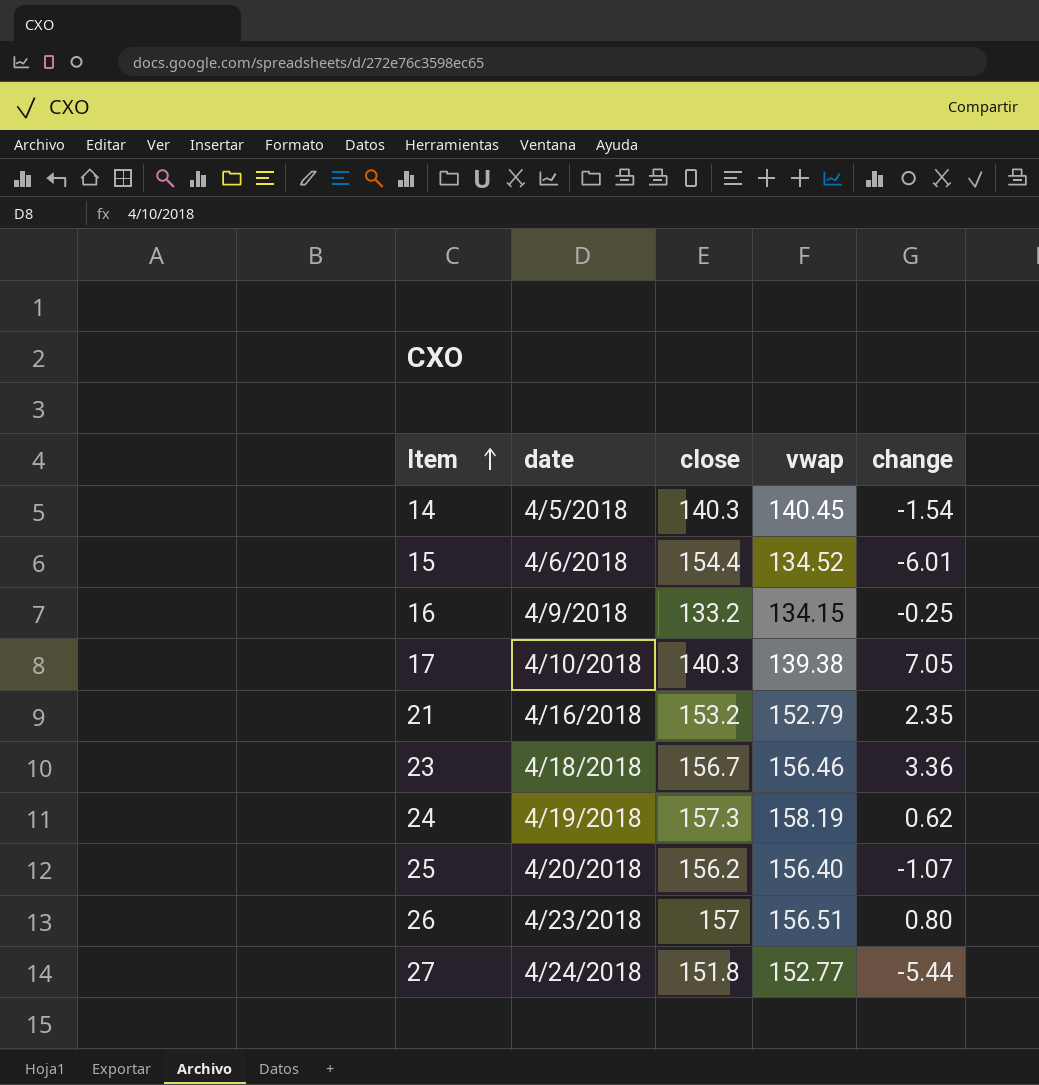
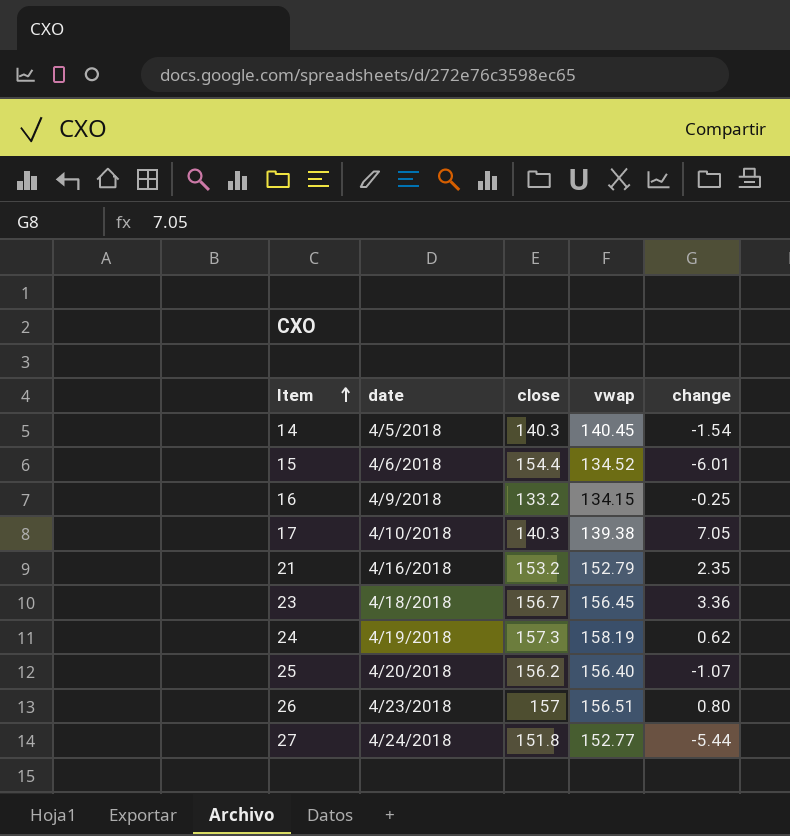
23 | vwap: 156.46 -> 156.45

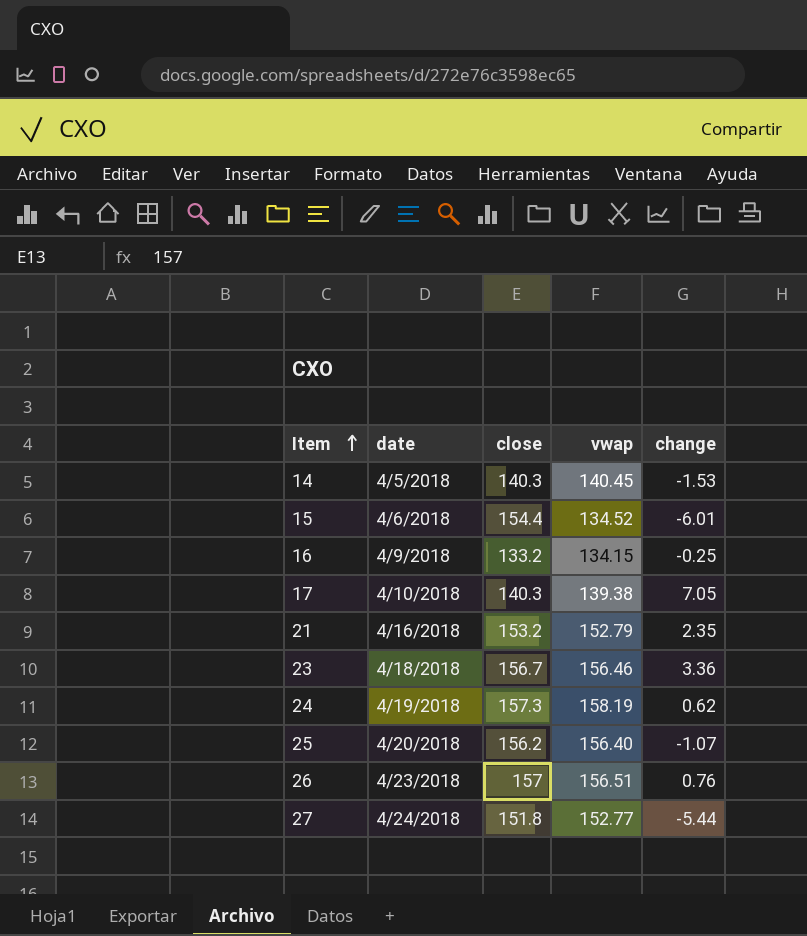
14 | change: -1.54 -> -1.53
23 | vwap: 156.45 -> 156.46
26 | change: 0.80 -> 0.76

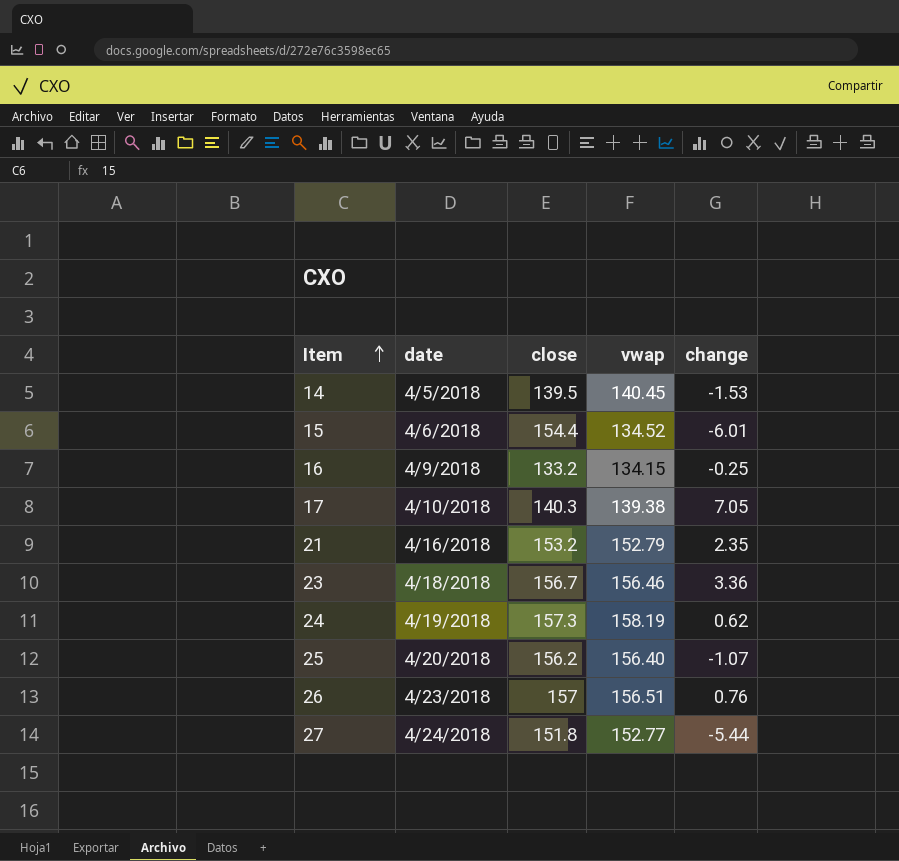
14 | close: 140.3 -> 139.5

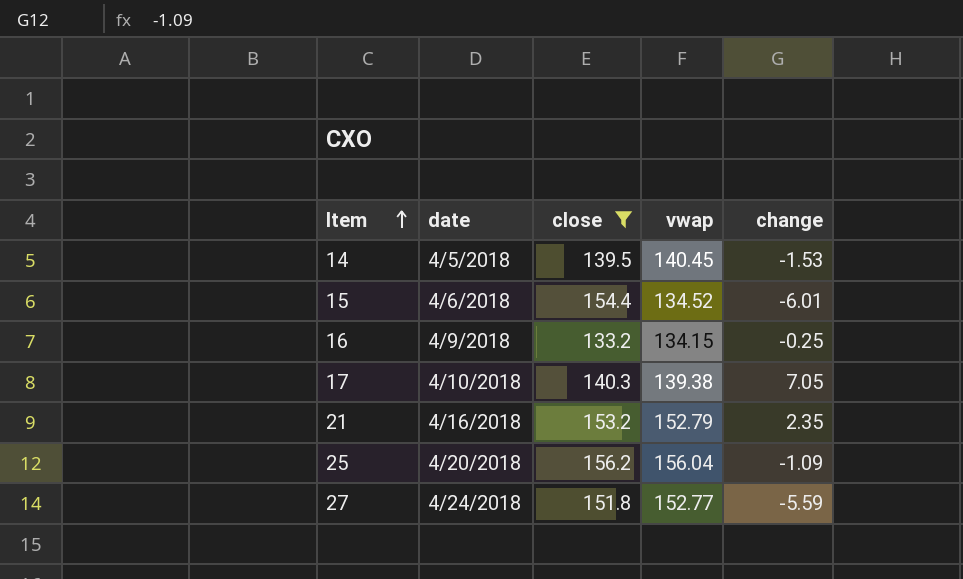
filter: none -> close <= 156.2
25 | vwap: 156.40 -> 156.04
25 | change: -1.07 -> -1.09
27 | change: -5.44 -> -5.59

